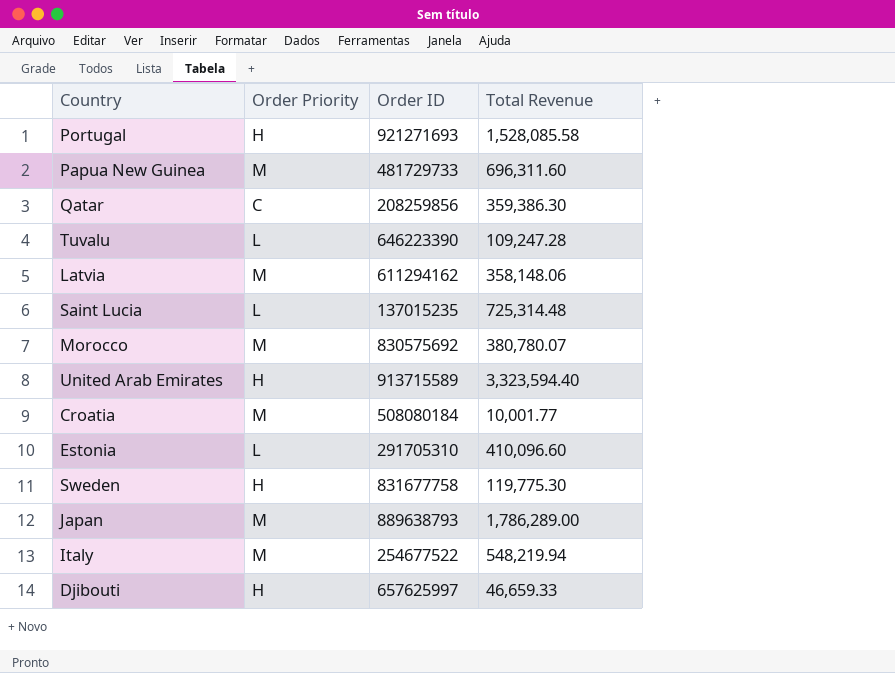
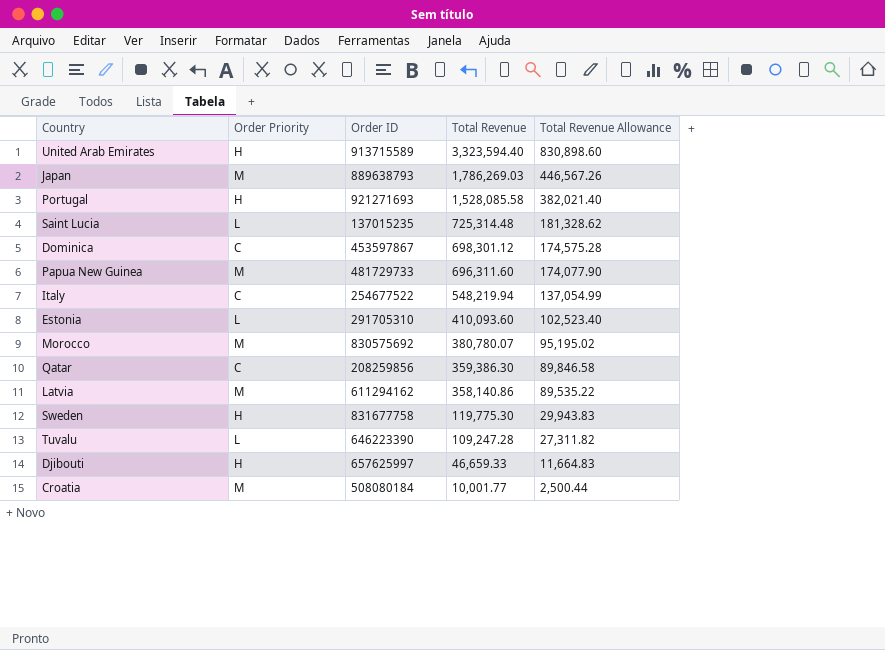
row order: none -> Total Revenue descending
column Total Revenue Allowance | formula: none -> [Total Revenue] * 0.25
Japan | Total Revenue: 1,786,289.00 -> 1,786,269.03
row Dominica: none -> C | 453597867 | 698,301.12 | 174,575.28
Italy | Order Priority: M -> C
Estonia | Total Revenue: 410,096.60 -> 410,093.60
Latvia | Total Revenue: 358,148.06 -> 358,140.86

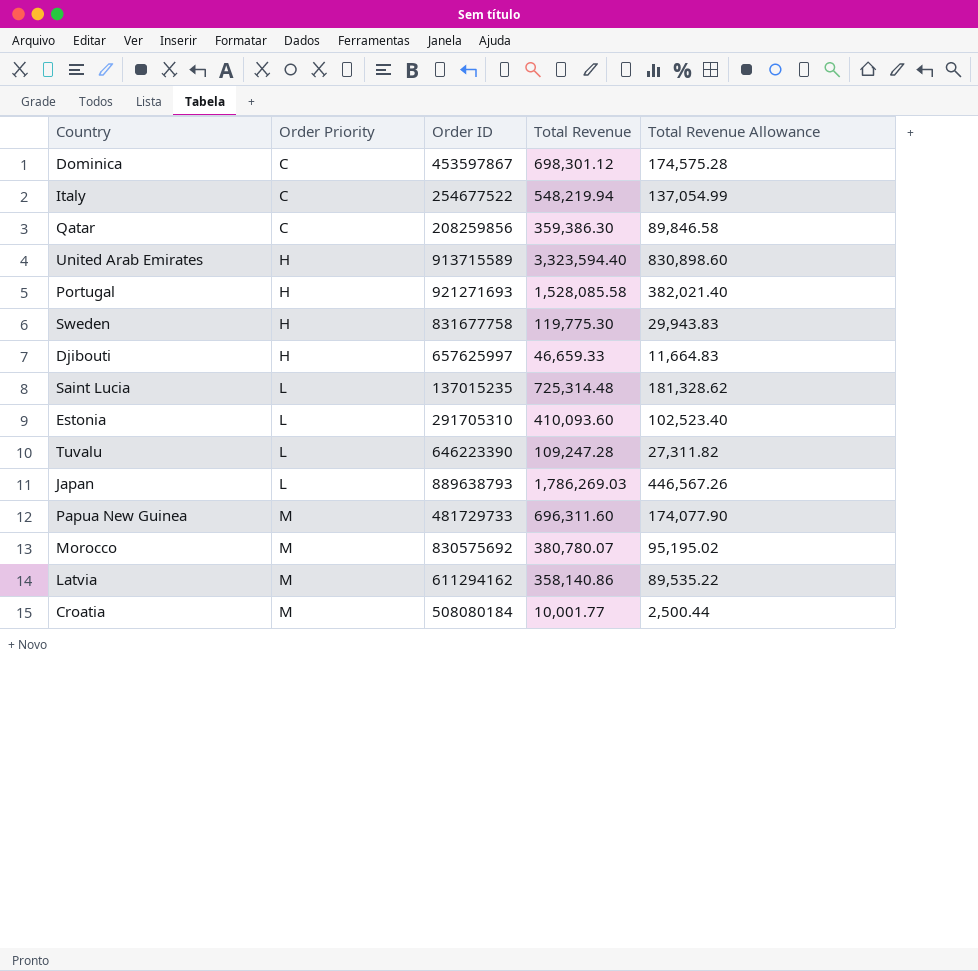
row order: Total Revenue descending -> Order Priority ascending
Japan | Order Priority: M -> L

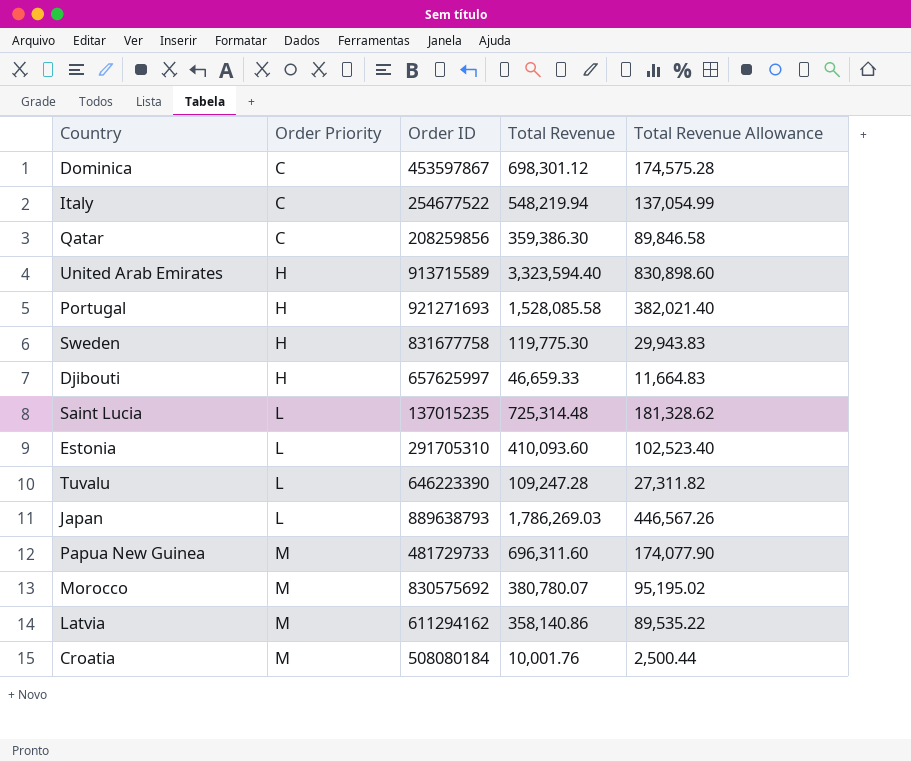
Croatia | Total Revenue: 10,001.77 -> 10,001.76

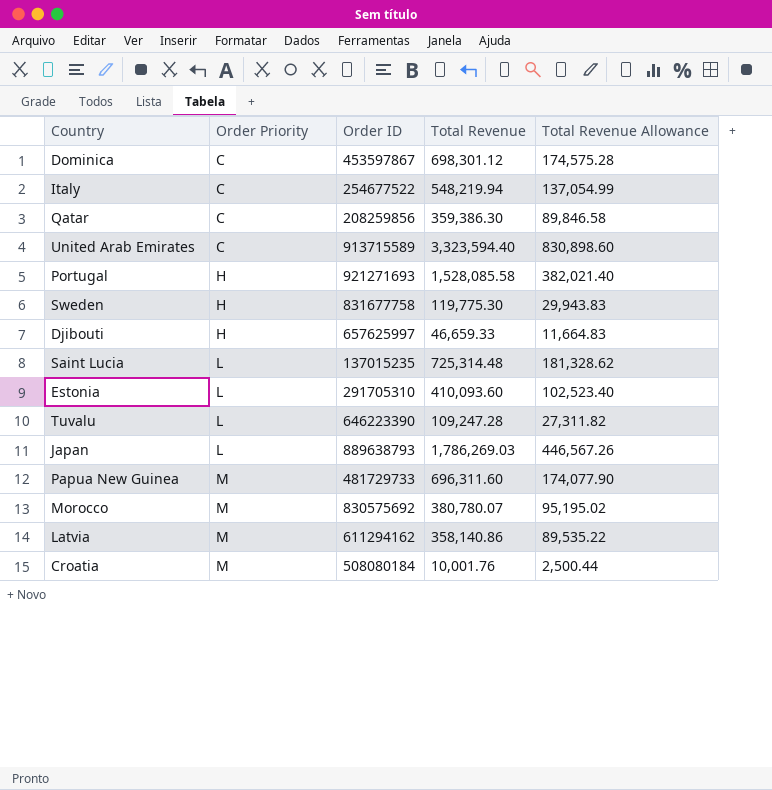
United Arab Emirates | Order Priority: H -> C

